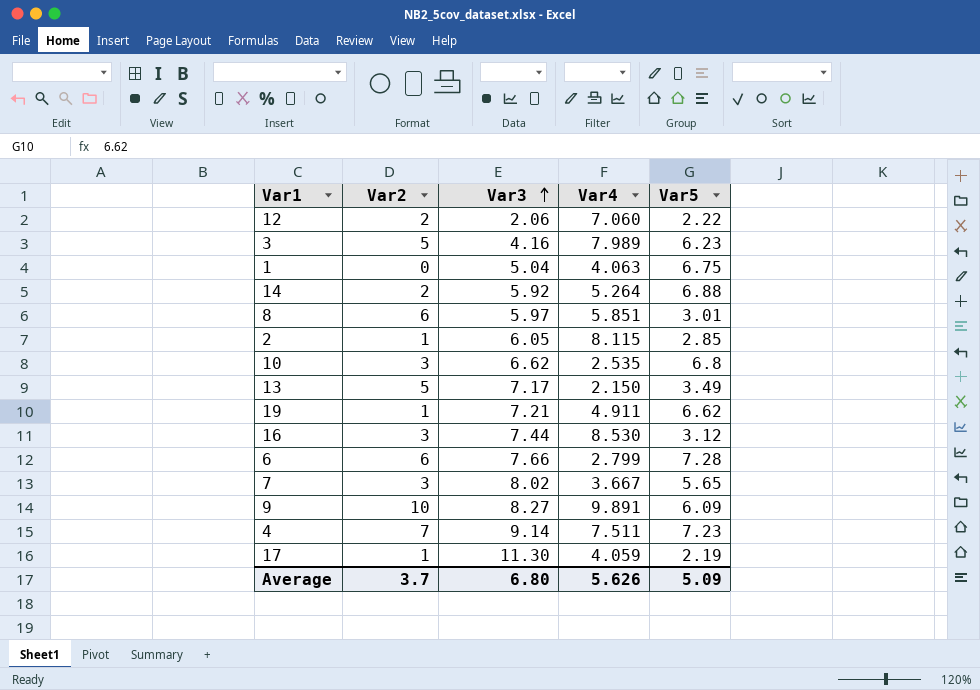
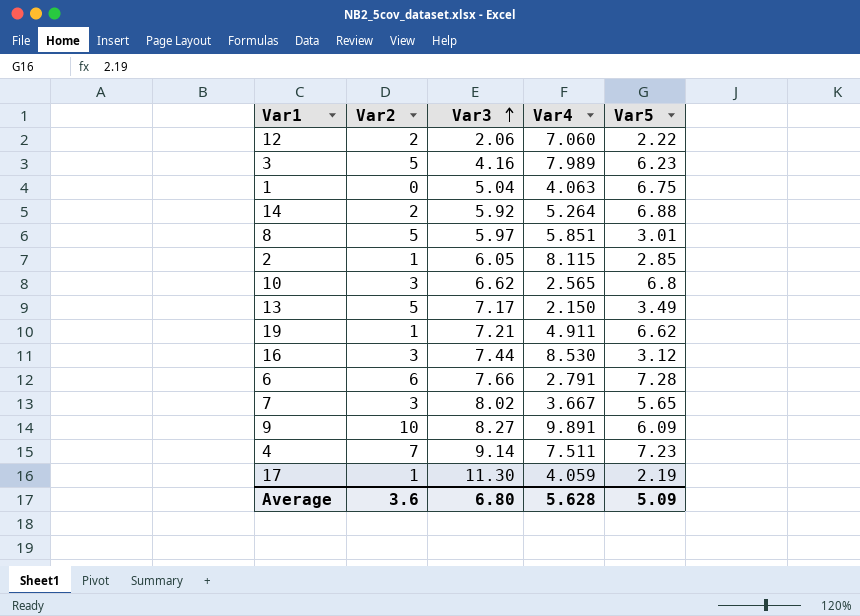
8 | Var2: 6 -> 5
10 | Var4: 2.535 -> 2.565
6 | Var4: 2.799 -> 2.791
Average | Var2: 3.7 -> 3.6
Average | Var4: 5.626 -> 5.628

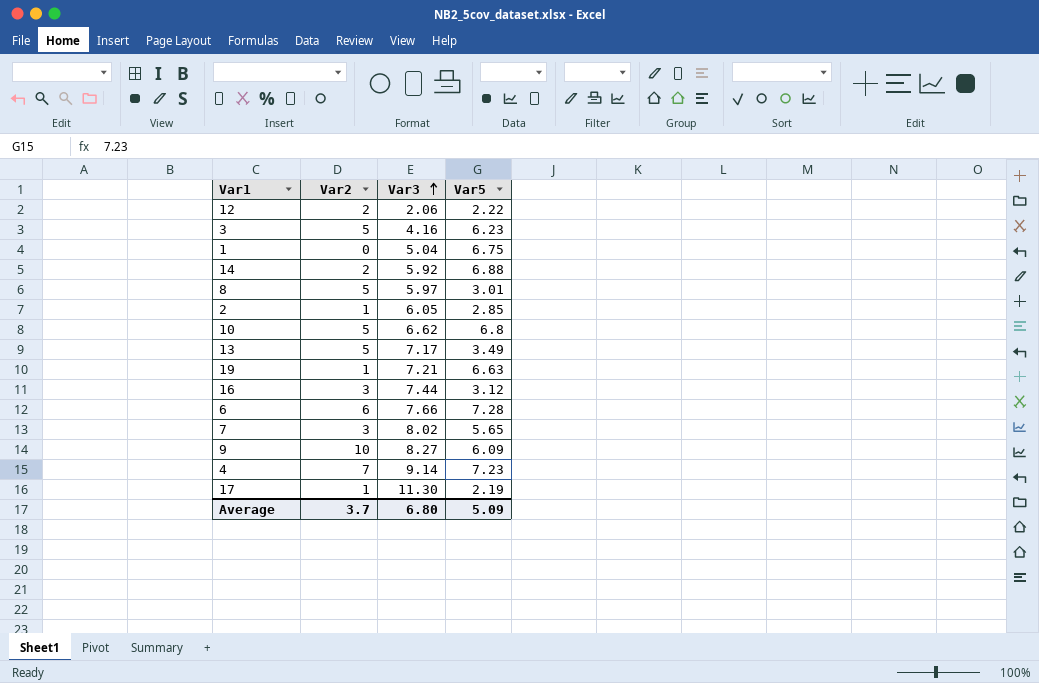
column Var4 | position: 4 -> none
10 | Var2: 3 -> 5
19 | Var5: 6.62 -> 6.63
Average | Var2: 3.6 -> 3.7

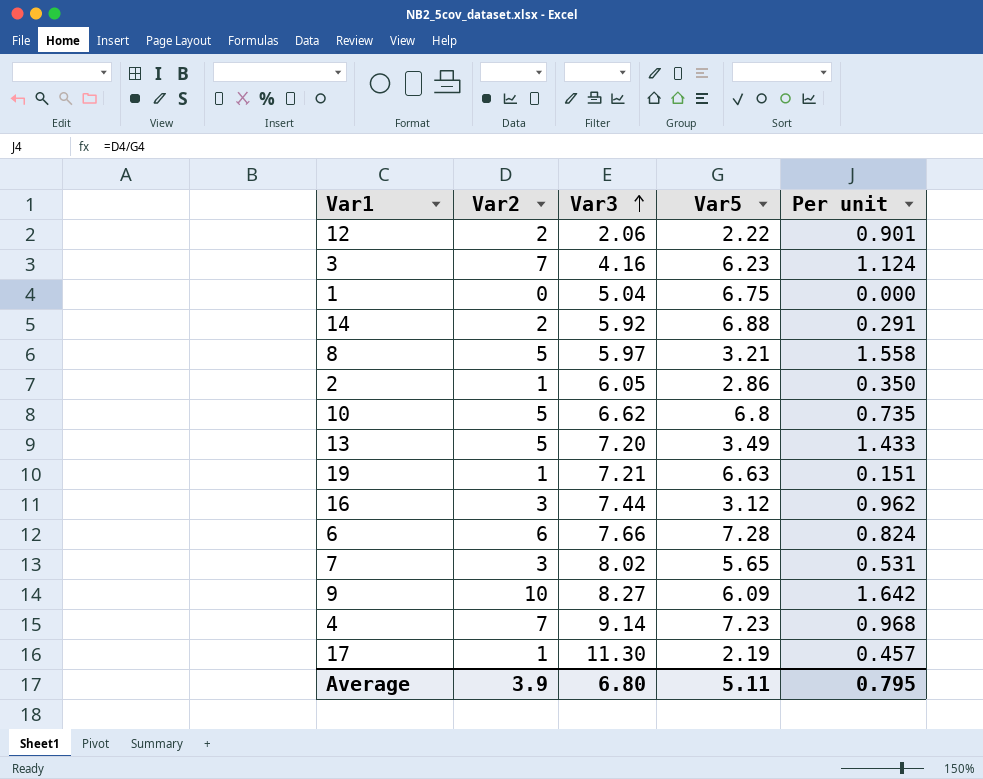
column Per unit | formula: none -> [Var2] / [Var5]
3 | Var2: 5 -> 7
8 | Var5: 3.01 -> 3.21
2 | Var5: 2.85 -> 2.86
13 | Var3: 7.17 -> 7.20
Average | Var2: 3.7 -> 3.9
Average | Var5: 5.09 -> 5.11

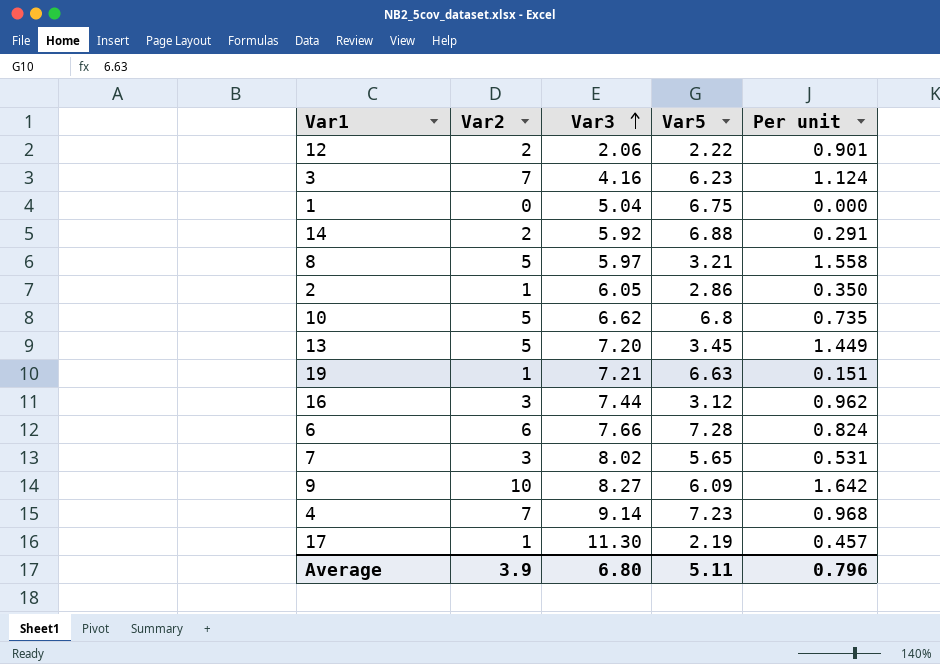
13 | Var5: 3.49 -> 3.45
13 | Per unit: 1.433 -> 1.449
Average | Per unit: 0.795 -> 0.796

